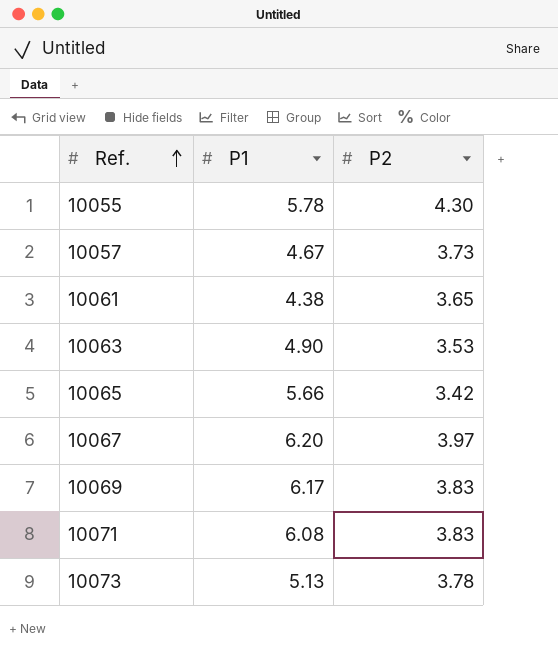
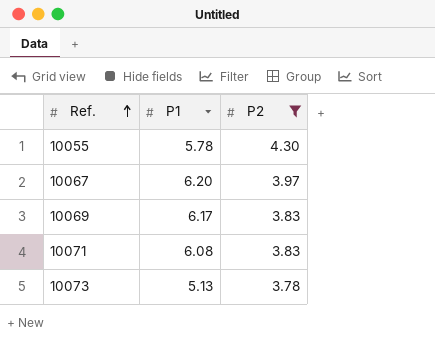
filter: none -> P2 >= 3.78

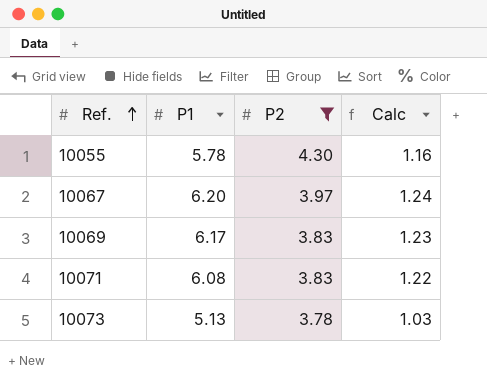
column Calc | formula: none -> [P1] * 0.2

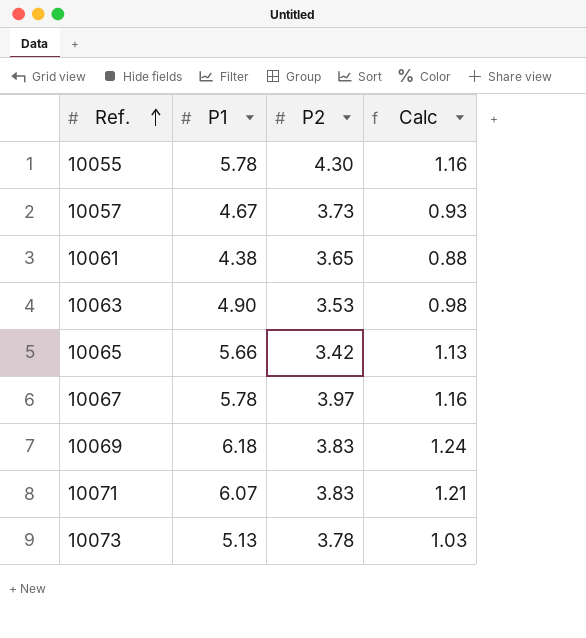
filter: P2 >= 3.78 -> none
10067 | P1: 6.20 -> 5.78
10067 | Calc: 1.24 -> 1.16
10069 | P1: 6.17 -> 6.18
10069 | Calc: 1.23 -> 1.24
10071 | P1: 6.08 -> 6.07
10071 | Calc: 1.22 -> 1.21

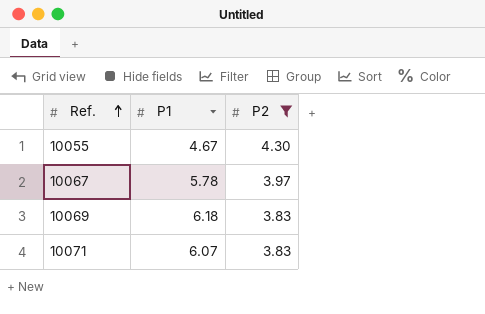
filter: none -> P2 >= 3.83
column Calc | formula: [P1] * 0.2 -> none
10055 | P1: 5.78 -> 4.67

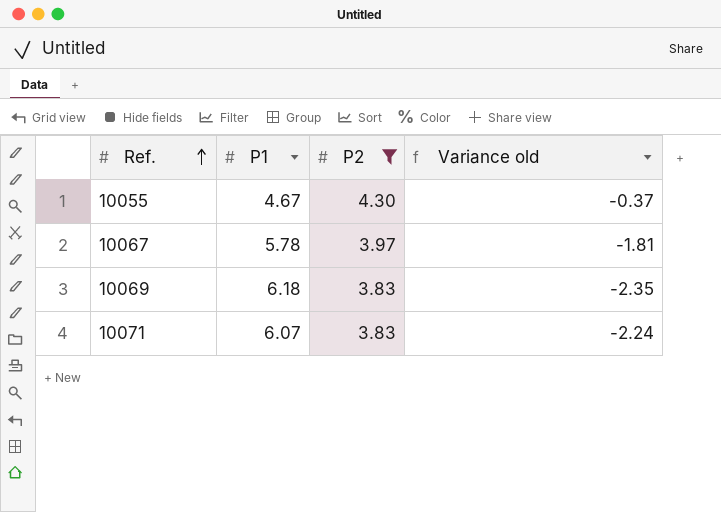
column Variance old | formula: none -> [P2] - [P1]

